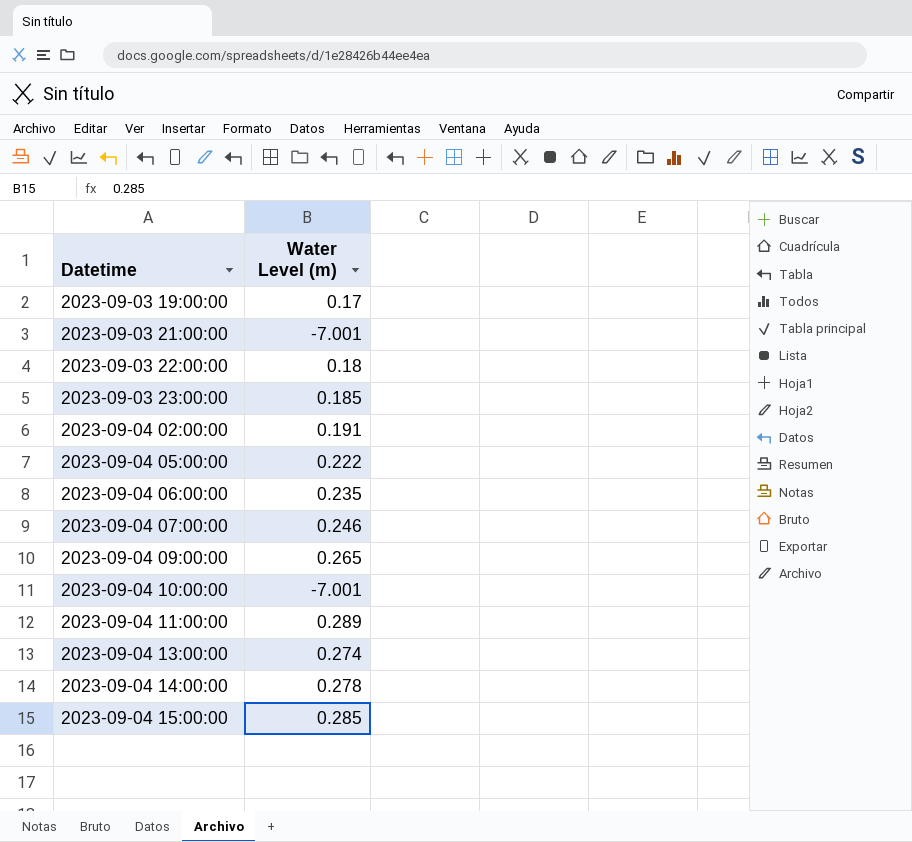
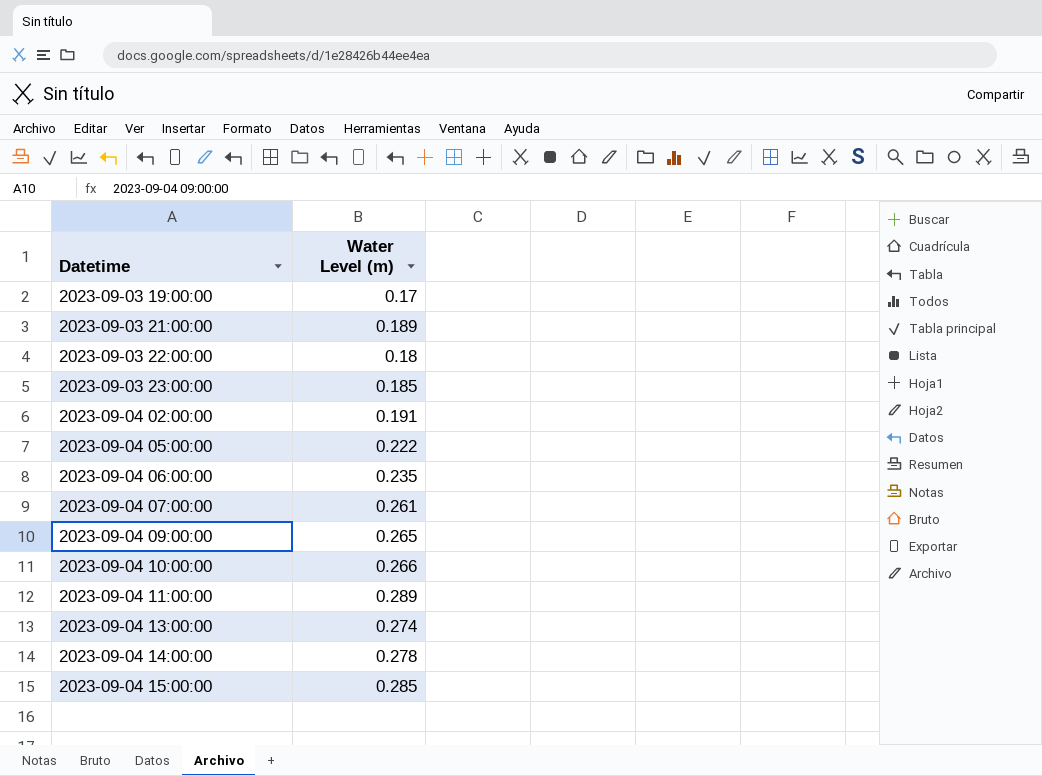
2023-09-03 21:00:00 | Water Level (m): -7.001 -> 0.189
2023-09-04 07:00:00 | Water Level (m): 0.246 -> 0.261
2023-09-04 10:00:00 | Water Level (m): -7.001 -> 0.266

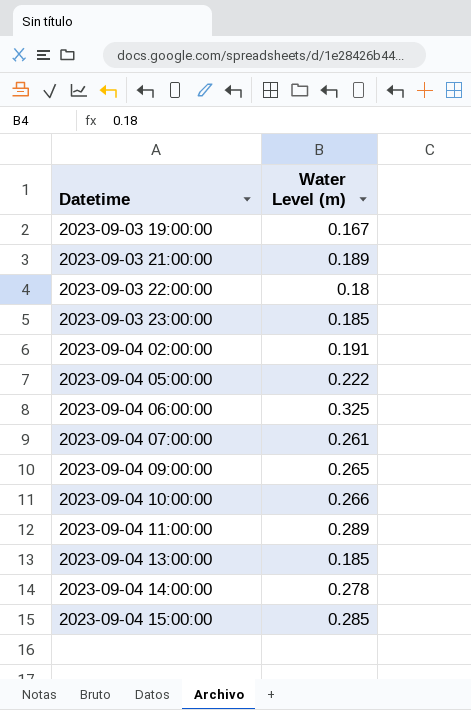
2023-09-03 19:00:00 | Water Level (m): 0.17 -> 0.167
2023-09-04 06:00:00 | Water Level (m): 0.235 -> 0.325
2023-09-04 13:00:00 | Water Level (m): 0.274 -> 0.185

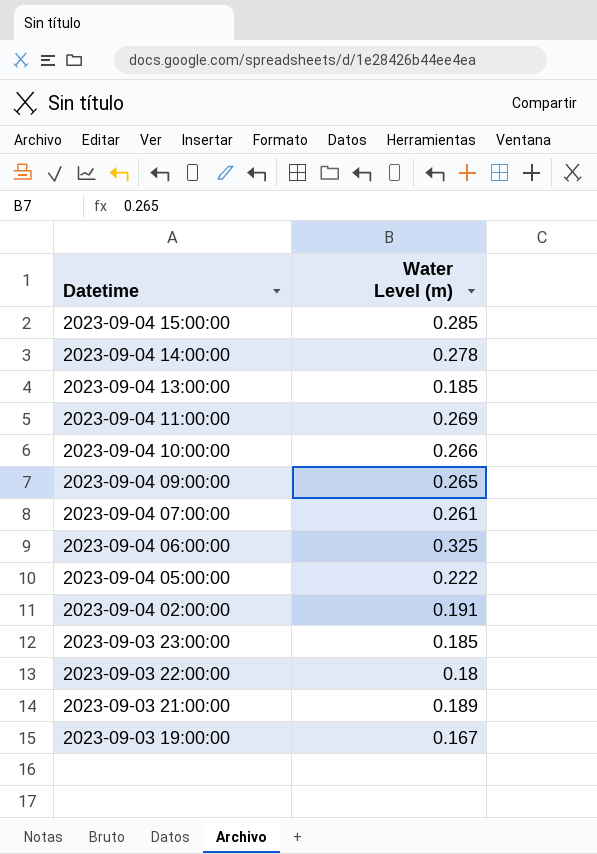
row order: Datetime ascending -> Datetime descending
2023-09-04 11:00:00 | Water Level (m): 0.289 -> 0.269

